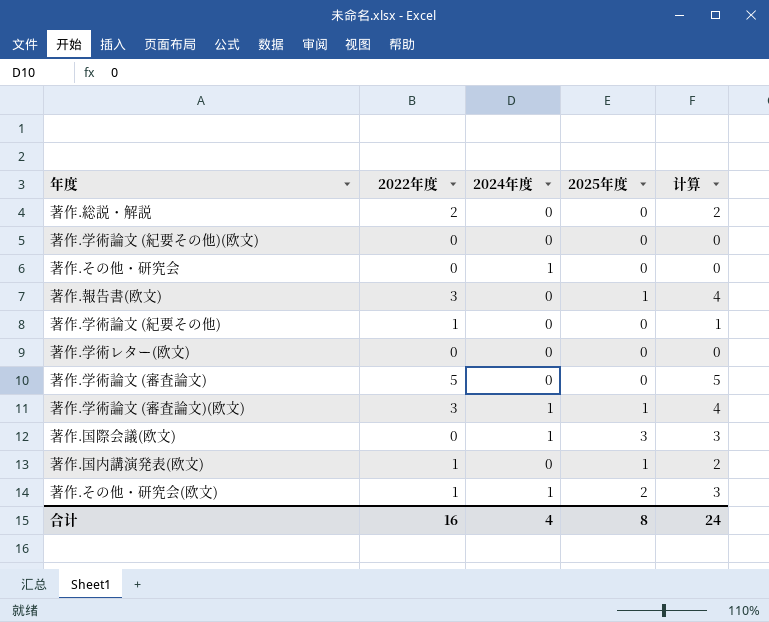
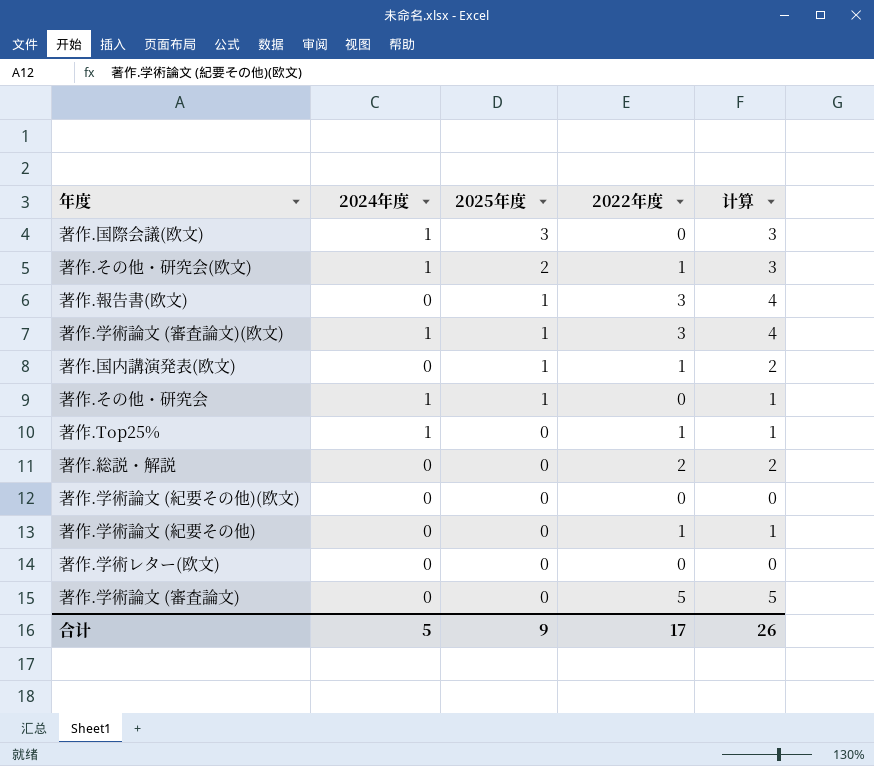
row order: none -> 2025年度 descending
column 2022年度 | position: 2 -> 4
著作.その他・研究会 | 2025年度: 0 -> 1
著作.その他・研究会 | 计算: 0 -> 1
row 著作.Top25%: none -> 1 | 0 | 1 | 1
合计 | 2024年度: 4 -> 5
合计 | 2025年度: 8 -> 9
合计 | 2022年度: 16 -> 17
合计 | 计算: 24 -> 26

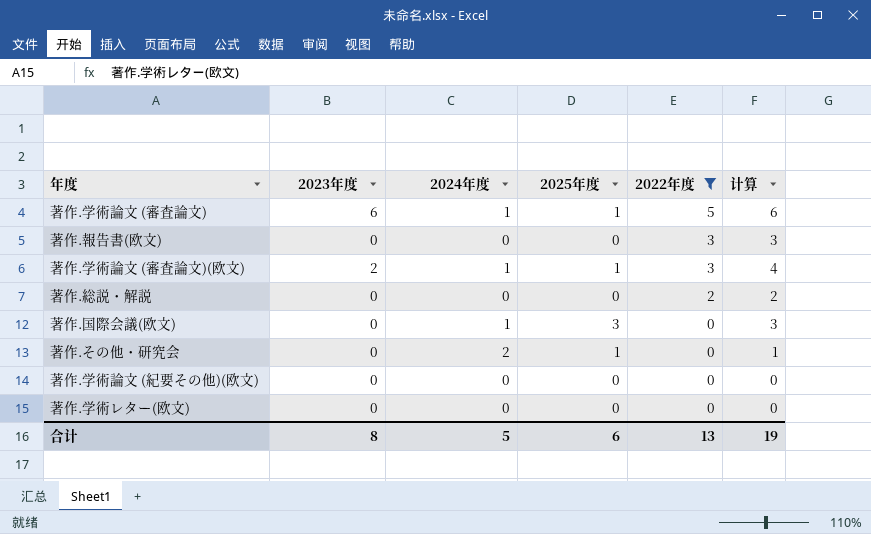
filter: none -> 2022年度 != 1
row order: 2025年度 descending -> 2022年度 descending
column 2023年度 | position: none -> 2
著作.学術論文 (審査論文) | 2024年度: 0 -> 1
著作.学術論文 (審査論文) | 2025年度: 0 -> 1
著作.学術論文 (審査論文) | 计算: 5 -> 6
著作.報告書(欧文) | 2025年度: 1 -> 0
著作.報告書(欧文) | 计算: 4 -> 3
著作.その他・研究会 | 2024年度: 1 -> 2
合计 | 2025年度: 9 -> 6
合计 | 2022年度: 17 -> 13
合计 | 计算: 26 -> 19

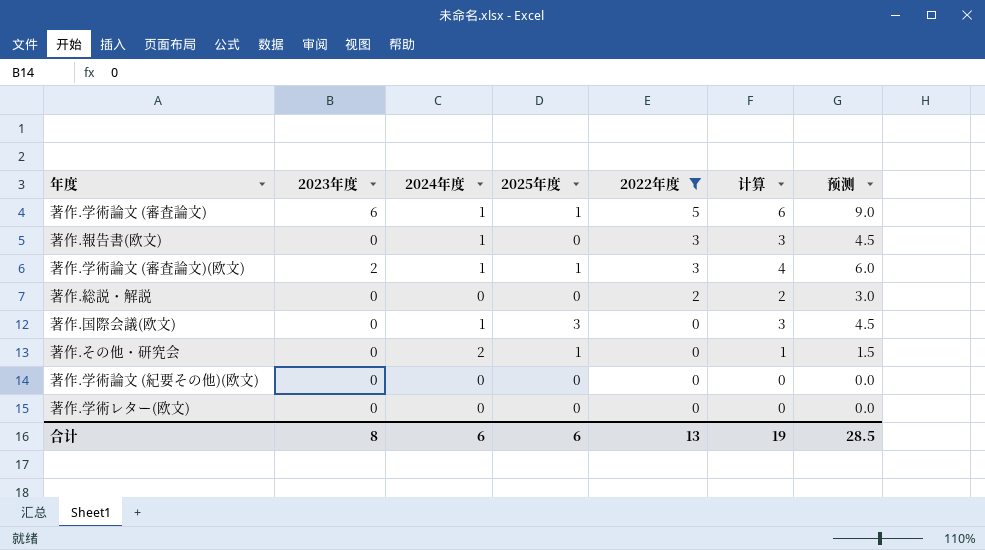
column 预测 | formula: none -> [计算] * 1.5
著作.報告書(欧文) | 2024年度: 0 -> 1
合计 | 2024年度: 5 -> 6

